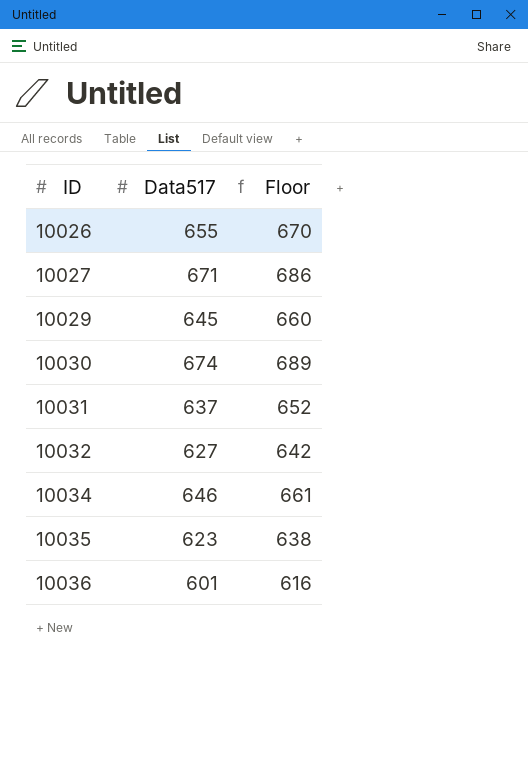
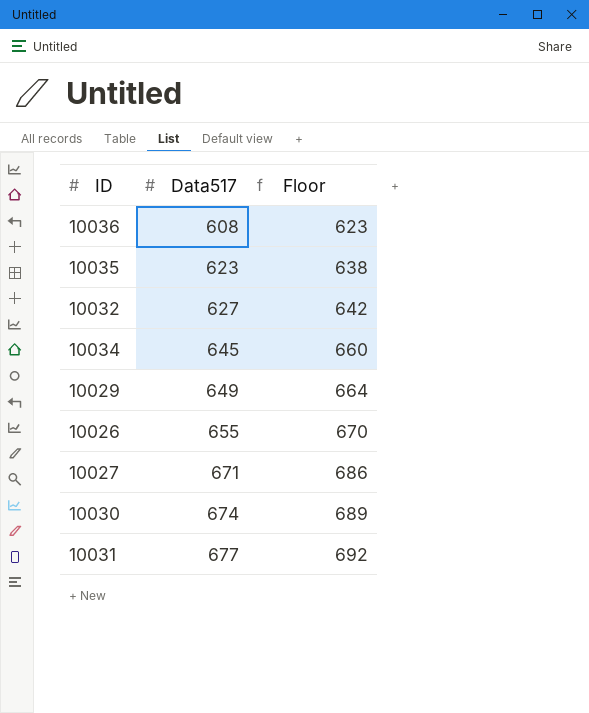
row order: ID ascending -> Data517 ascending
10036 | Data517: 601 -> 608
10036 | Floor: 616 -> 623
10034 | Data517: 646 -> 645
10034 | Floor: 661 -> 660
10029 | Data517: 645 -> 649
10029 | Floor: 660 -> 664
10031 | Data517: 637 -> 677
10031 | Floor: 652 -> 692

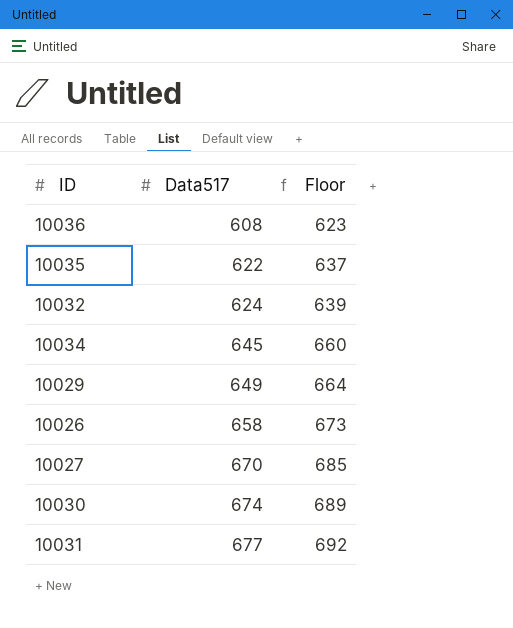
10035 | Data517: 623 -> 622
10035 | Floor: 638 -> 637
10032 | Data517: 627 -> 624
10032 | Floor: 642 -> 639
10026 | Data517: 655 -> 658
10026 | Floor: 670 -> 673
10027 | Data517: 671 -> 670
10027 | Floor: 686 -> 685

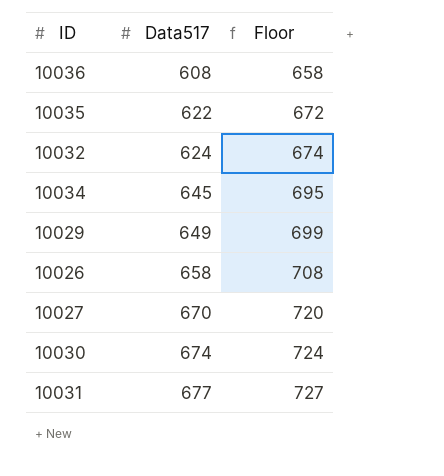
column Floor | formula: [Data517] + 15 -> [Data517] + 50

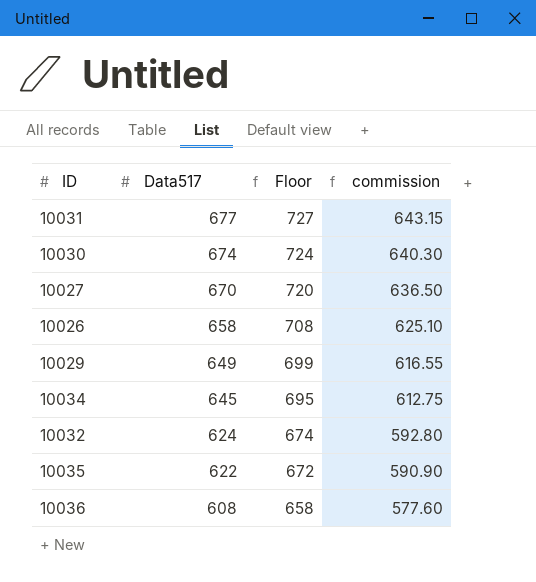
row order: Data517 ascending -> Data517 descending
column commission | formula: none -> [Data517] * 0.95

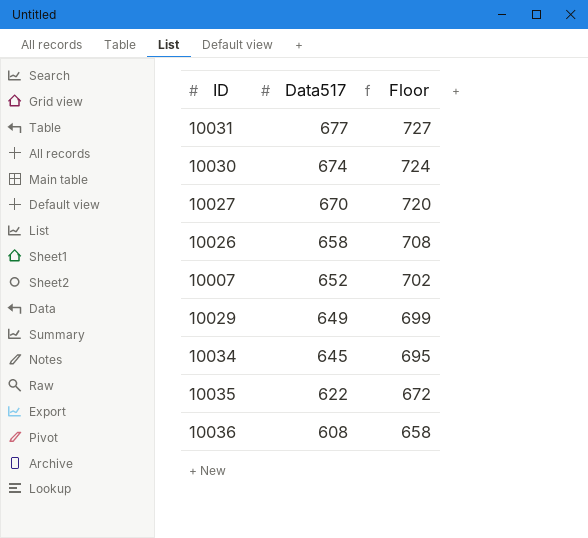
column commission | formula: [Data517] * 0.95 -> none
row 10032: 624 | 674 | 592.80 -> none
row 10007: none -> 652 | 702

